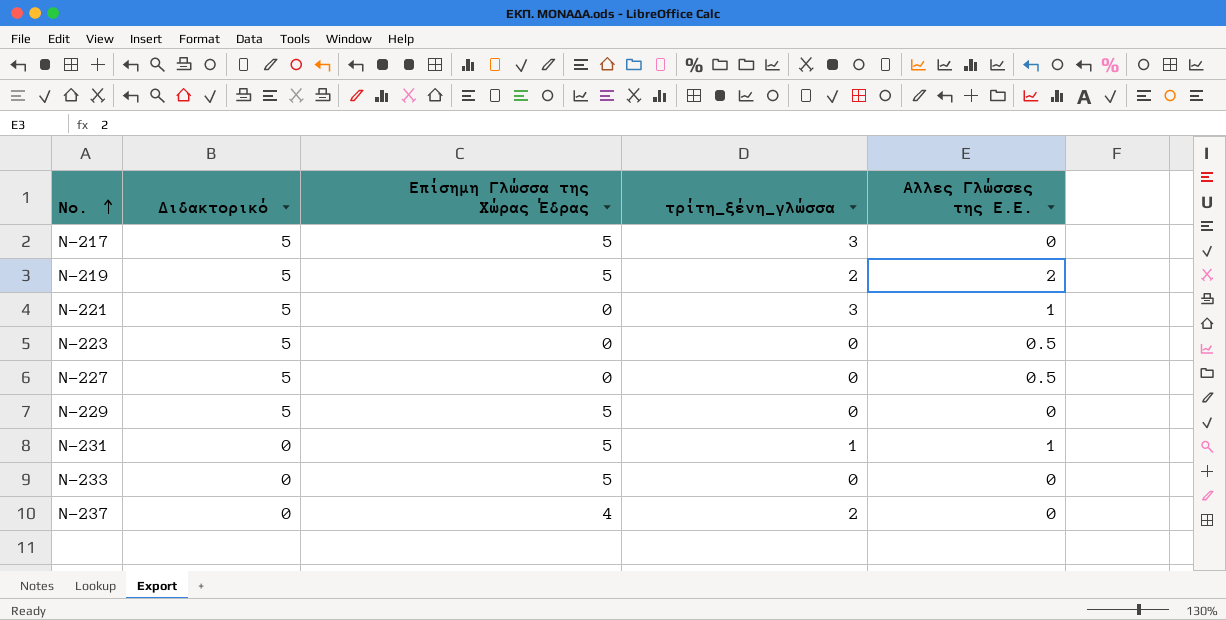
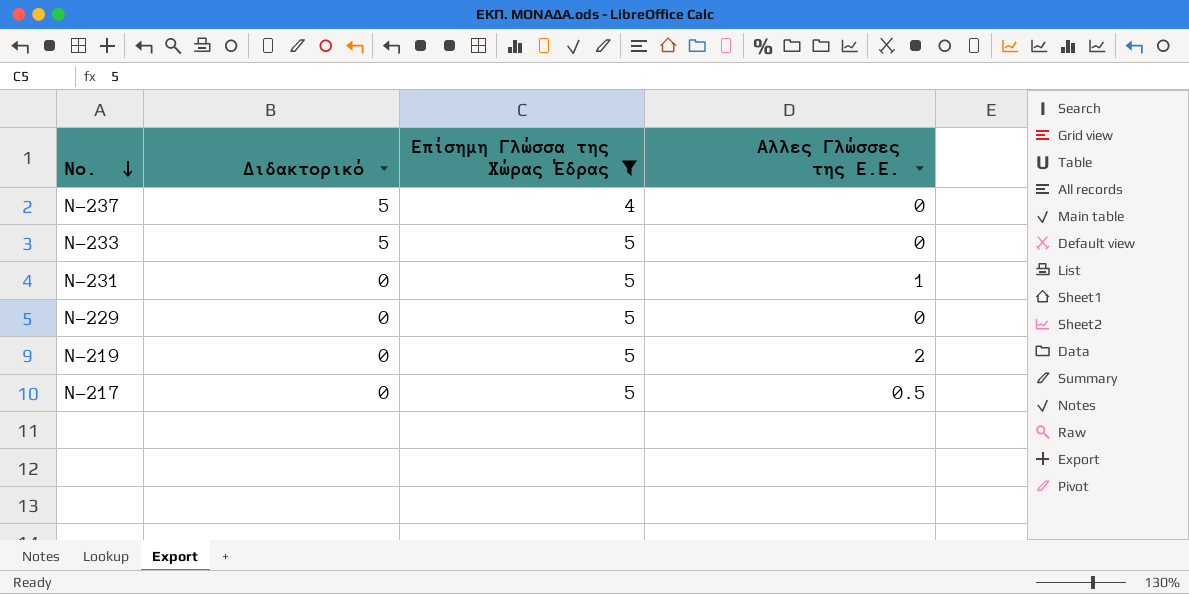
filter: none -> Επίσημη Γλώσσα της Χώρας Έδρας != 0
row order: No. ascending -> No. descending
column τρίτη_ξένη_γλώσσα | position: 4 -> none
N-237 | Διδακτορικό: 0 -> 5
N-233 | Διδακτορικό: 0 -> 5
N-229 | Διδακτορικό: 5 -> 0
N-219 | Διδακτορικό: 5 -> 0
N-217 | Διδακτορικό: 5 -> 0
N-217 | Αλλες Γλώσσες της Ε.Ε.: 0 -> 0.5

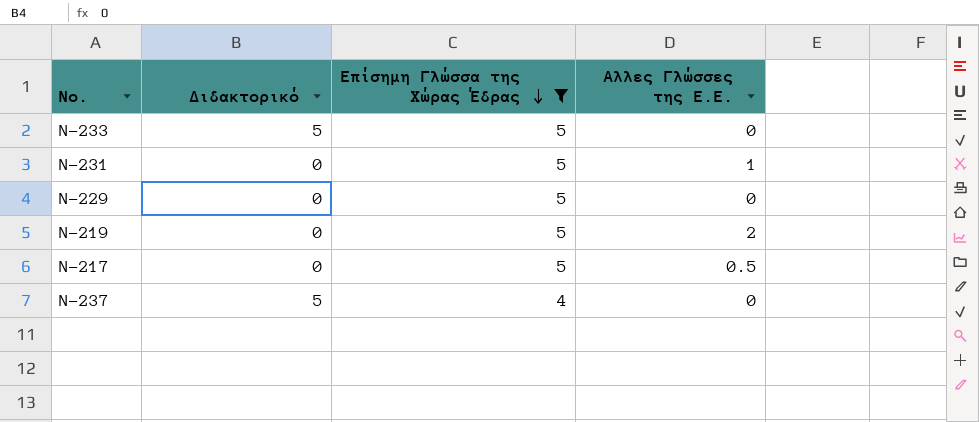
row order: No. descending -> Επίσημη Γλώσσα της Χώρας Έδρας descending

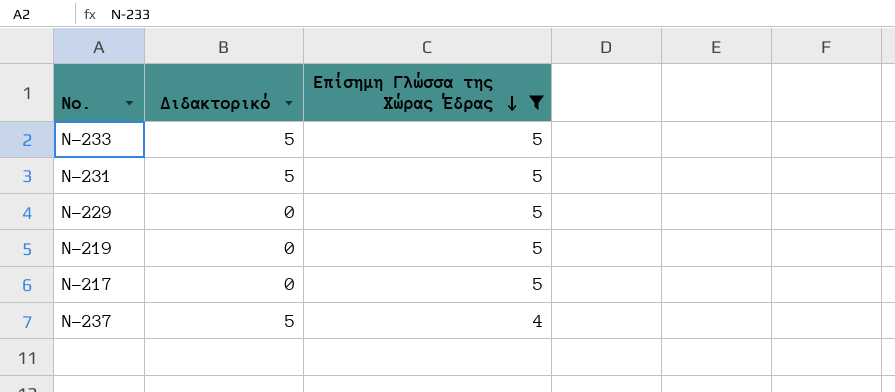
column Αλλες Γλώσσες της Ε.Ε. | position: 4 -> none
N-231 | Διδακτορικό: 0 -> 5

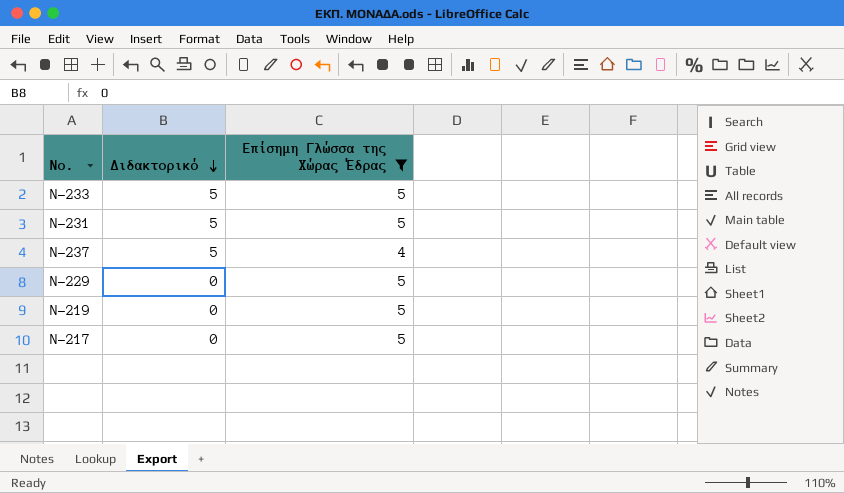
row order: Επίσημη Γλώσσα της Χώρας Έδρας descending -> Διδακτορικό descending

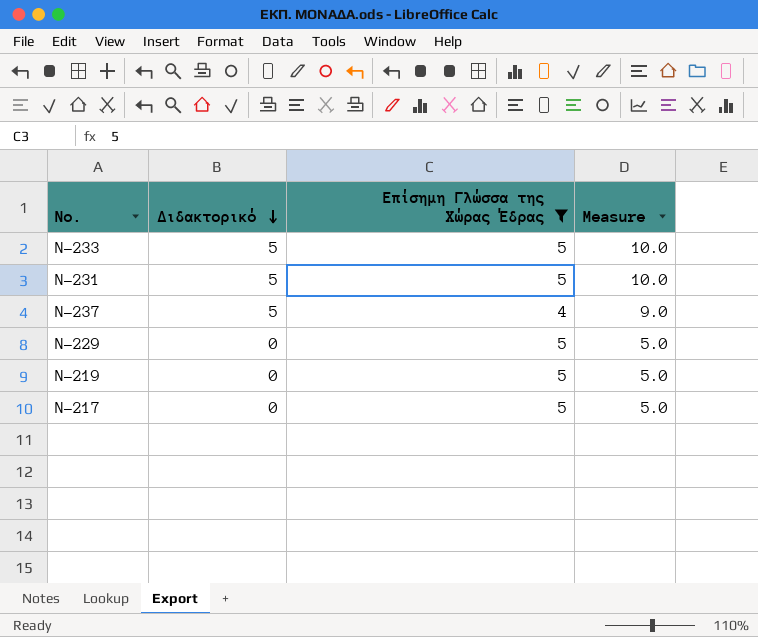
column Measure | formula: none -> [Διδακτορικό] + [Επίσημη Γλώσσα της Χώρας Έδρας]

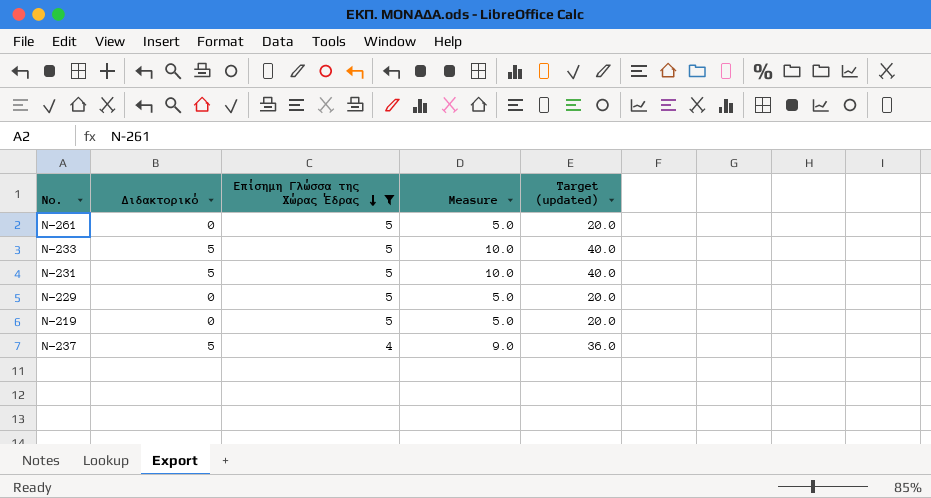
row order: Διδακτορικό descending -> Επίσημη Γλώσσα της Χώρας Έδρας descending
column Target (updated) | formula: none -> [Measure] * 4
row N-217: 0 | 5 | 5.0 -> none
row N-261: none -> 0 | 5 | 5.0 | 20.0

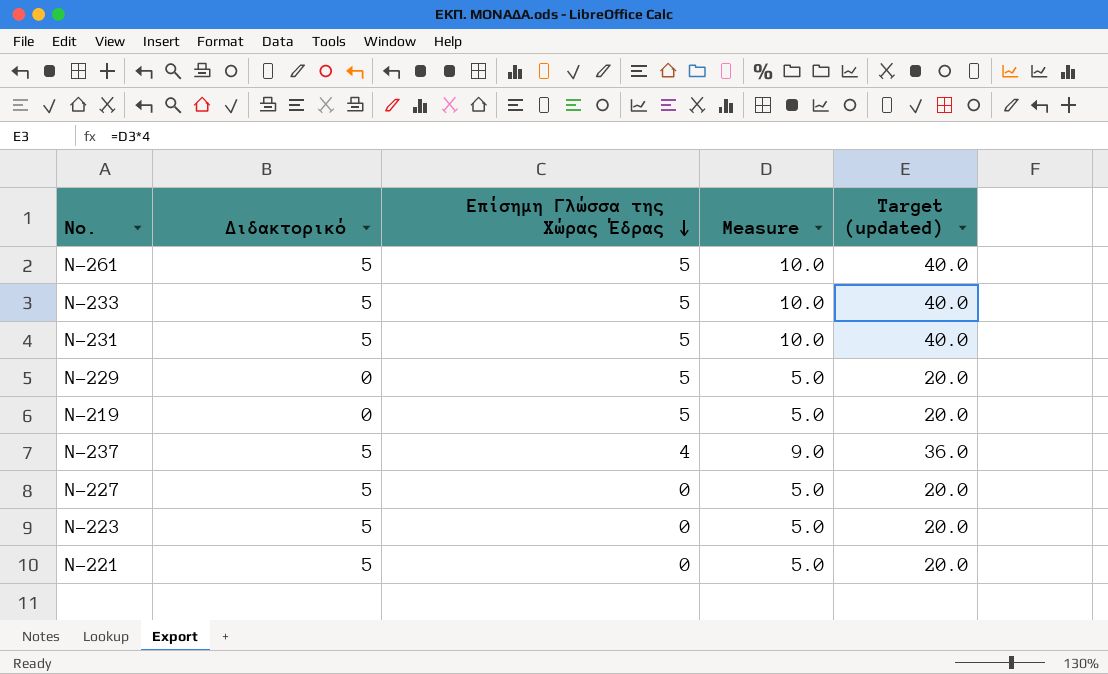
filter: Επίσημη Γλώσσα της Χώρας Έδρας != 0 -> none
N-261 | Διδακτορικό: 0 -> 5
N-261 | Measure: 5.0 -> 10.0
N-261 | Target (updated): 20.0 -> 40.0

